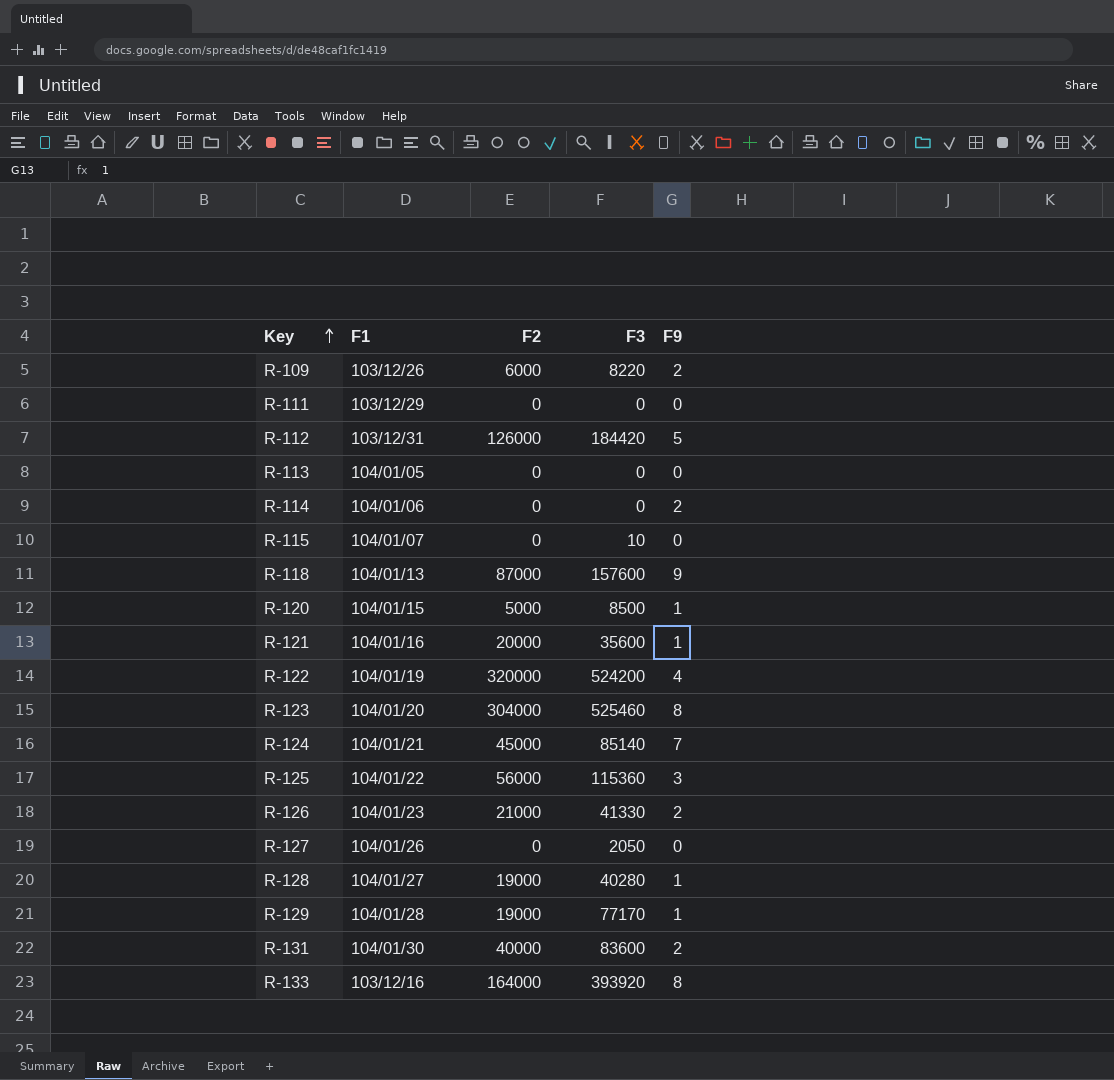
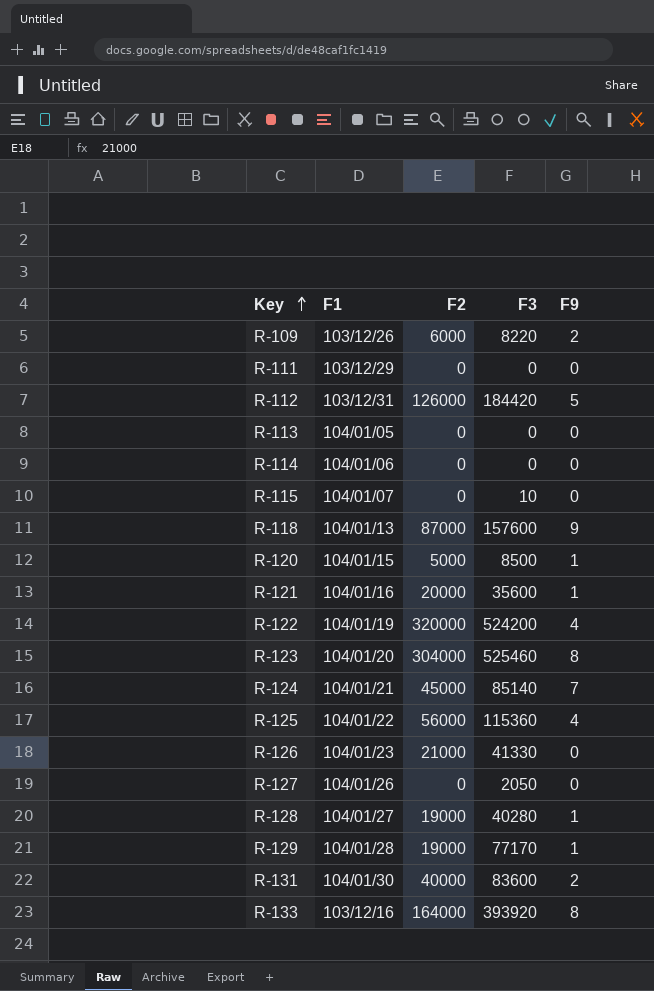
R-114 | F9: 2 -> 0
R-125 | F9: 3 -> 4
R-126 | F9: 2 -> 0

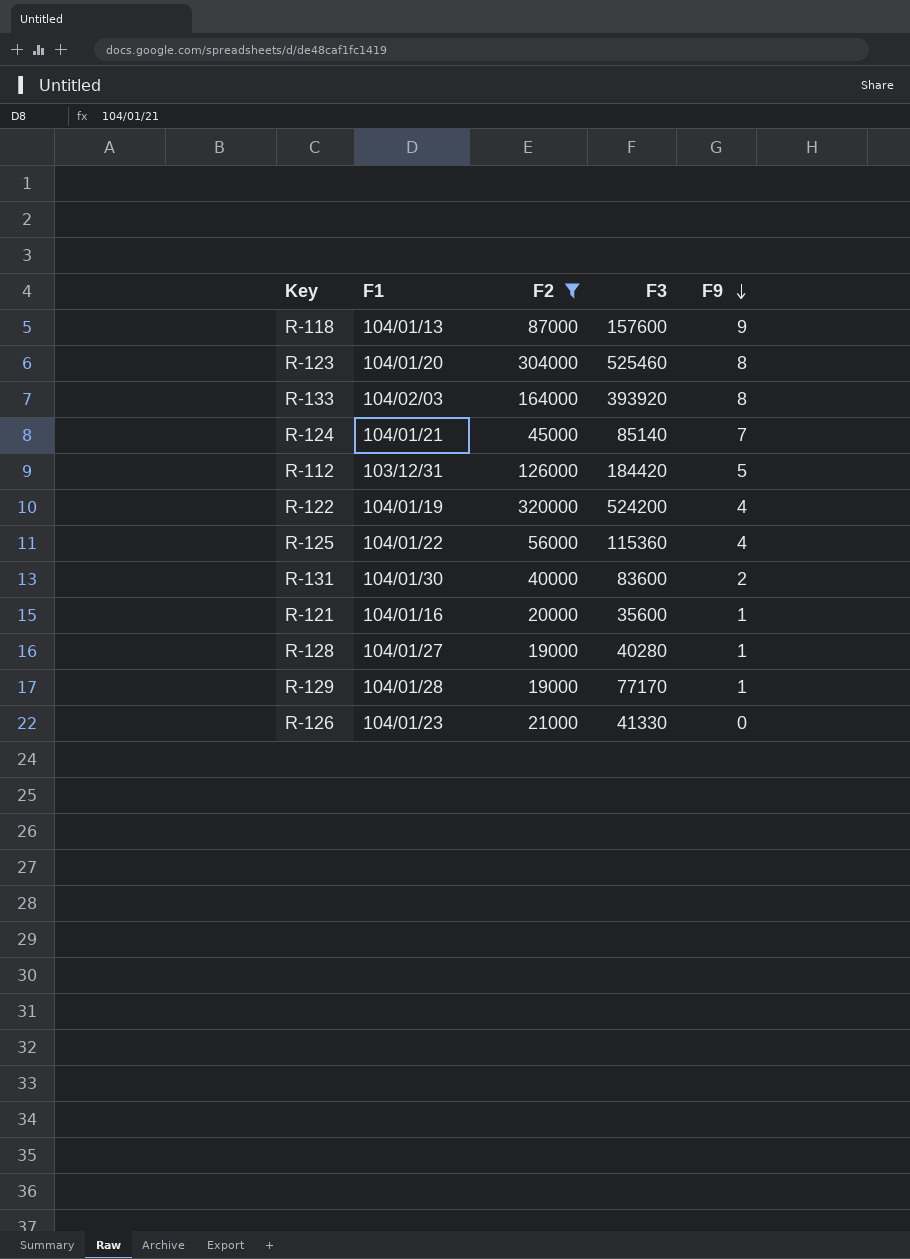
filter: none -> F2 >= 19000
row order: Key ascending -> F9 descending
R-133 | F1: 103/12/16 -> 104/02/03

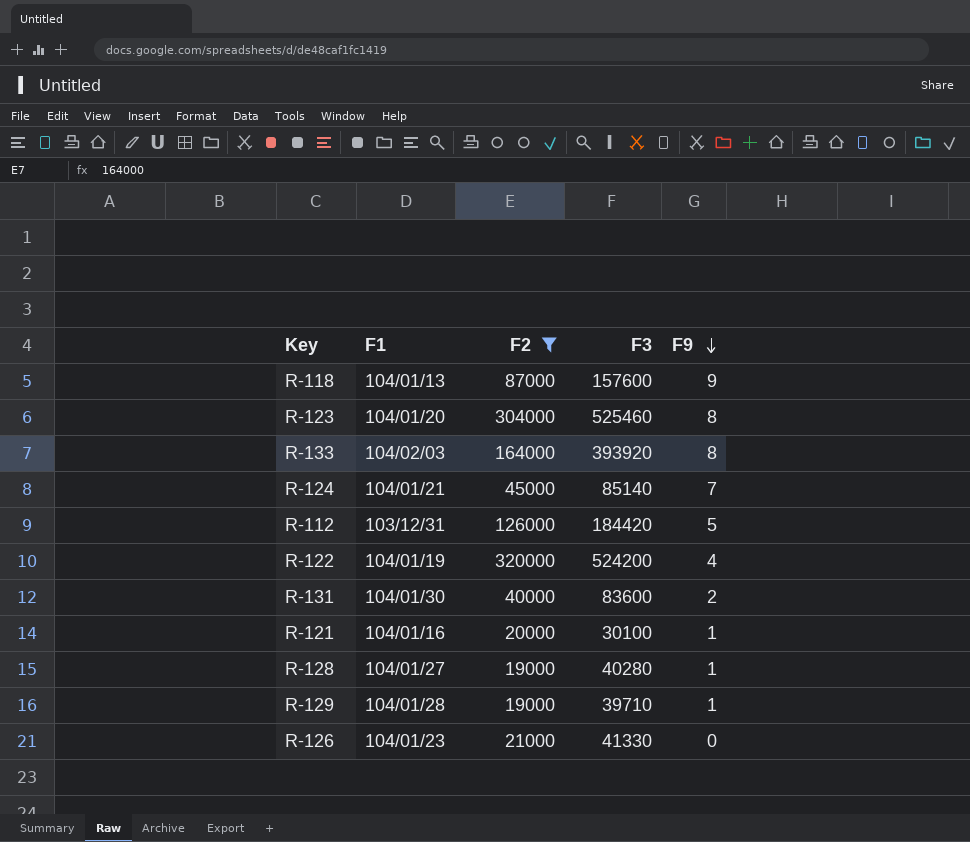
row R-125: 104/01/22 | 56000 | 115360 | 4 -> none
R-121 | F3: 35600 -> 30100
R-129 | F3: 77170 -> 39710

